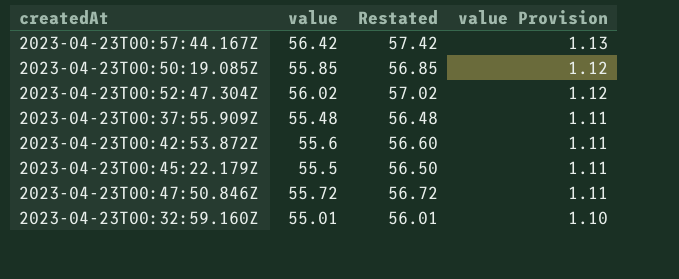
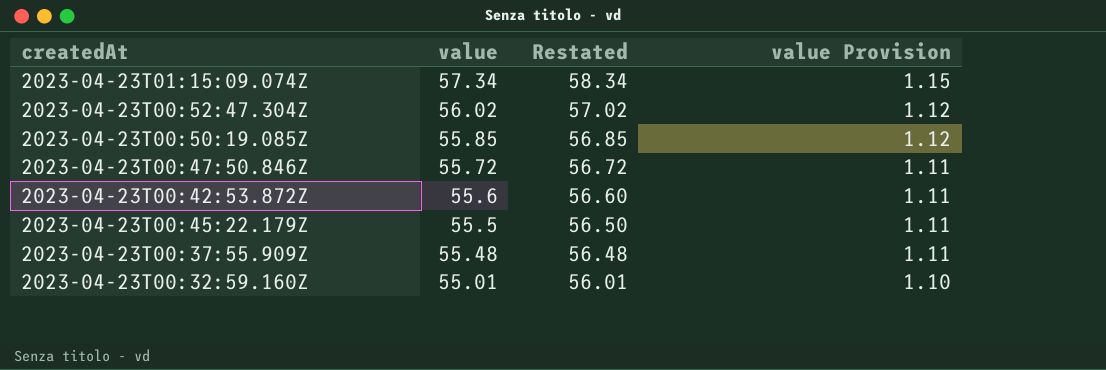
row order: value Provision descending -> value descending
row 2023-04-23T00:57:44.167Z: 56.42 | 57.42 | 1.13 -> none
row 2023-04-23T01:15:09.074Z: none -> 57.34 | 58.34 | 1.15

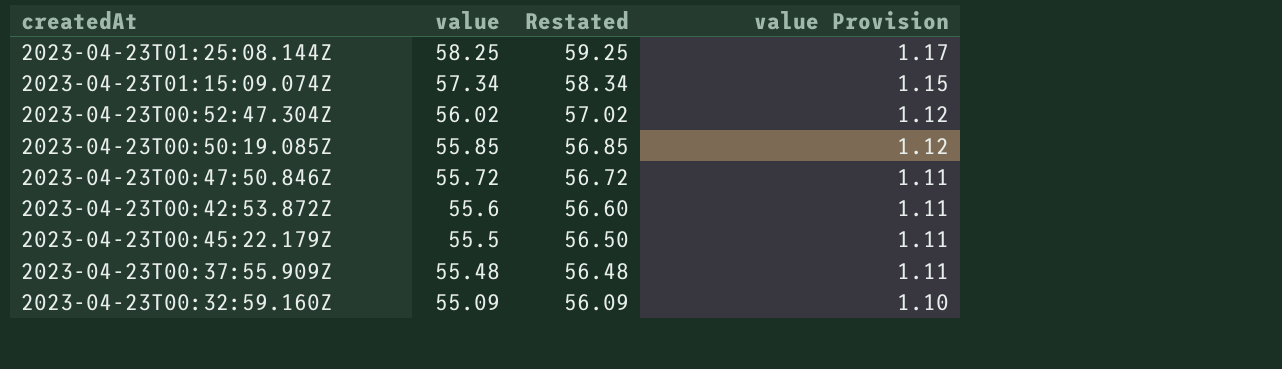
row 2023-04-23T01:25:08.144Z: none -> 58.25 | 59.25 | 1.17
2023-04-23T00:32:59.160Z | value: 55.01 -> 55.09
2023-04-23T00:32:59.160Z | Restated: 56.01 -> 56.09

